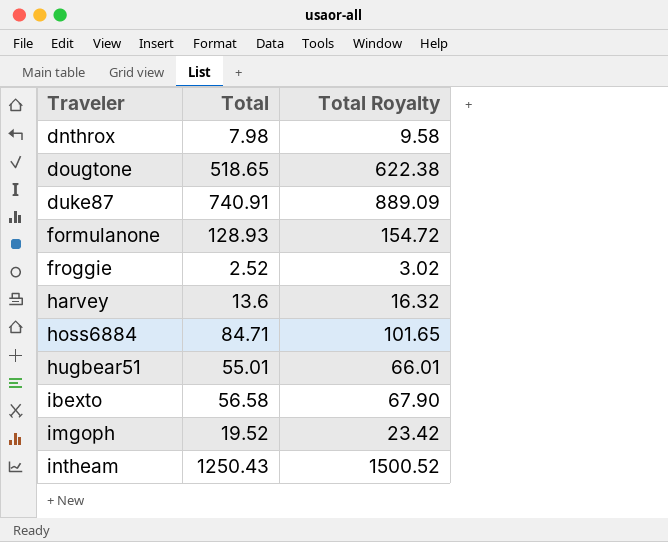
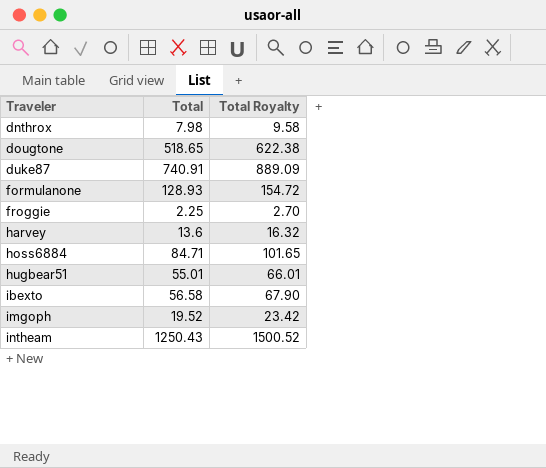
froggie | Total: 2.52 -> 2.25
froggie | Total Royalty: 3.02 -> 2.70

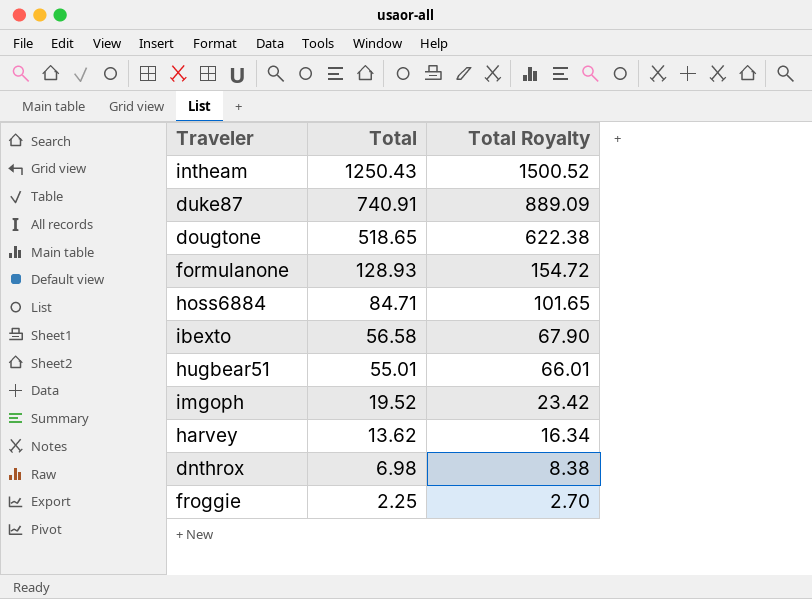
row order: Traveler ascending -> Total descending
harvey | Total: 13.6 -> 13.62
harvey | Total Royalty: 16.32 -> 16.34
dnthrox | Total: 7.98 -> 6.98
dnthrox | Total Royalty: 9.58 -> 8.38

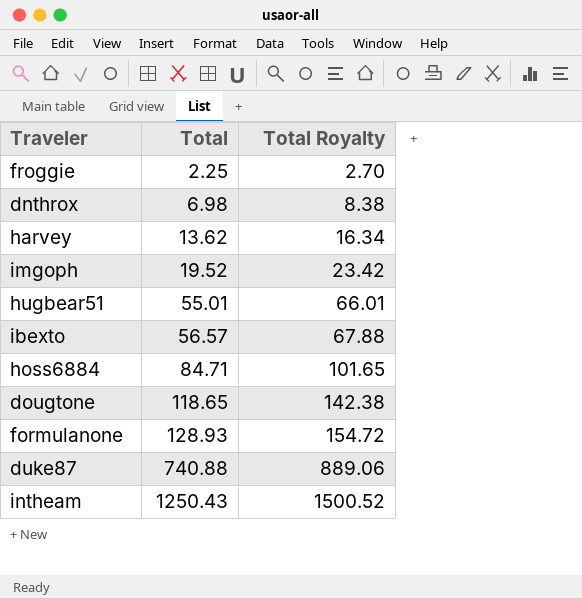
row order: Total descending -> Total ascending
ibexto | Total: 56.58 -> 56.57
ibexto | Total Royalty: 67.90 -> 67.88
dougtone | Total: 518.65 -> 118.65
dougtone | Total Royalty: 622.38 -> 142.38
duke87 | Total: 740.91 -> 740.88
duke87 | Total Royalty: 889.09 -> 889.06

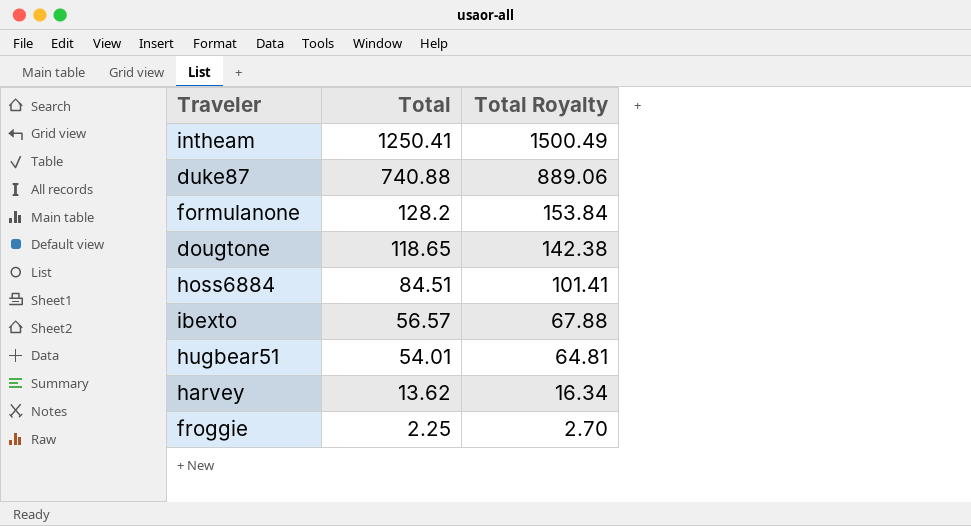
row order: Total ascending -> Total descending
row dnthrox: 6.98 | 8.38 -> none
row imgoph: 19.52 | 23.42 -> none
intheam | Total: 1250.43 -> 1250.41
intheam | Total Royalty: 1500.52 -> 1500.49
formulanone | Total: 128.93 -> 128.2
formulanone | Total Royalty: 154.72 -> 153.84
hoss6884 | Total: 84.71 -> 84.51
hoss6884 | Total Royalty: 101.65 -> 101.41
hugbear51 | Total: 55.01 -> 54.01
hugbear51 | Total Royalty: 66.01 -> 64.81

